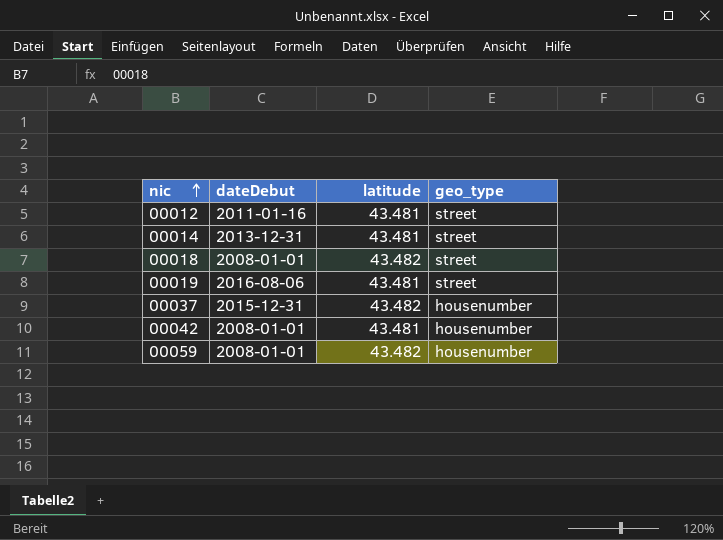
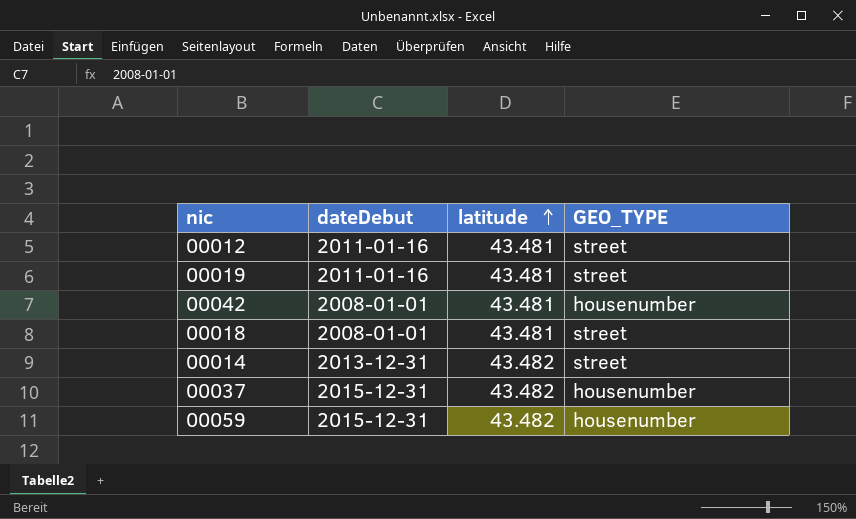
row order: nic ascending -> latitude ascending
column name: geo_type -> GEO_TYPE
00019 | dateDebut: 2016-08-06 -> 2011-01-16
00018 | latitude: 43.482 -> 43.481
00014 | latitude: 43.481 -> 43.482
00059 | dateDebut: 2008-01-01 -> 2015-12-31

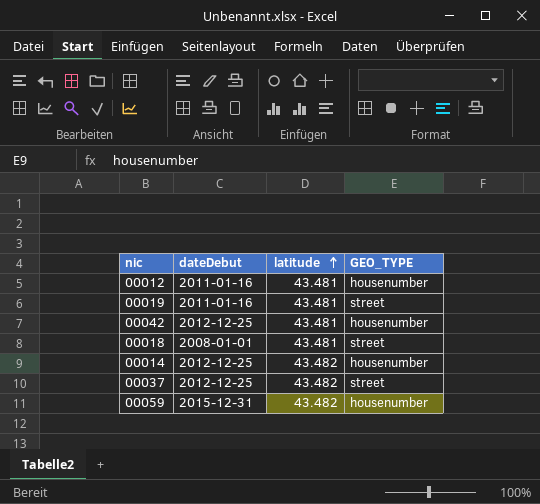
00012 | GEO_TYPE: street -> housenumber
00042 | dateDebut: 2008-01-01 -> 2012-12-25
00014 | dateDebut: 2013-12-31 -> 2012-12-25
00014 | GEO_TYPE: street -> housenumber
00037 | dateDebut: 2015-12-31 -> 2012-12-25
00037 | GEO_TYPE: housenumber -> street

